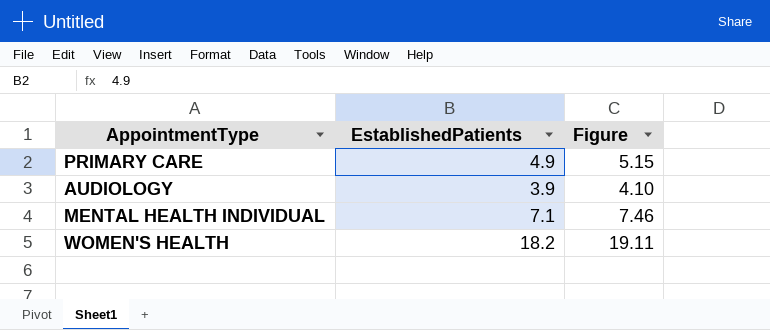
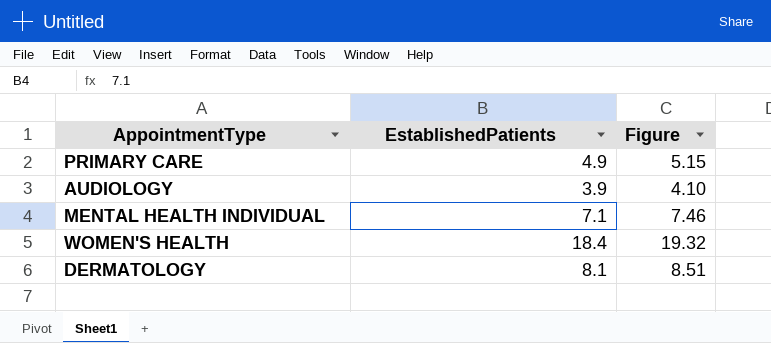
WOMEN'S HEALTH | EstablishedPatients: 18.2 -> 18.4
WOMEN'S HEALTH | Figure: 19.11 -> 19.32
row DERMATOLOGY: none -> 8.1 | 8.51

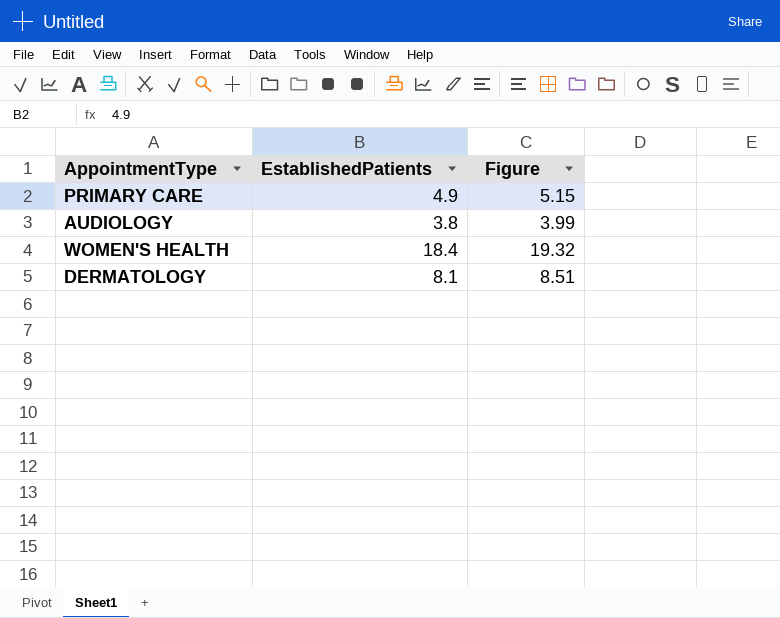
row MENTAL HEALTH INDIVIDUAL: 7.1 | 7.46 -> none
AUDIOLOGY | EstablishedPatients: 3.9 -> 3.8
AUDIOLOGY | Figure: 4.10 -> 3.99

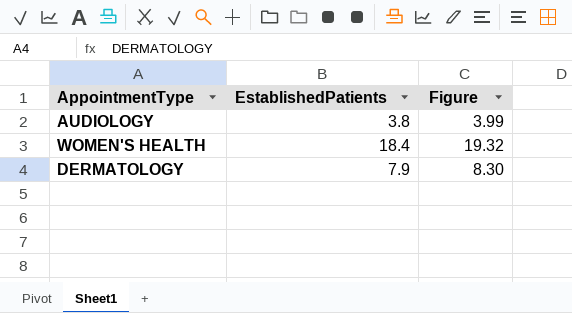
row PRIMARY CARE: 4.9 | 5.15 -> none
DERMATOLOGY | EstablishedPatients: 8.1 -> 7.9
DERMATOLOGY | Figure: 8.51 -> 8.30

